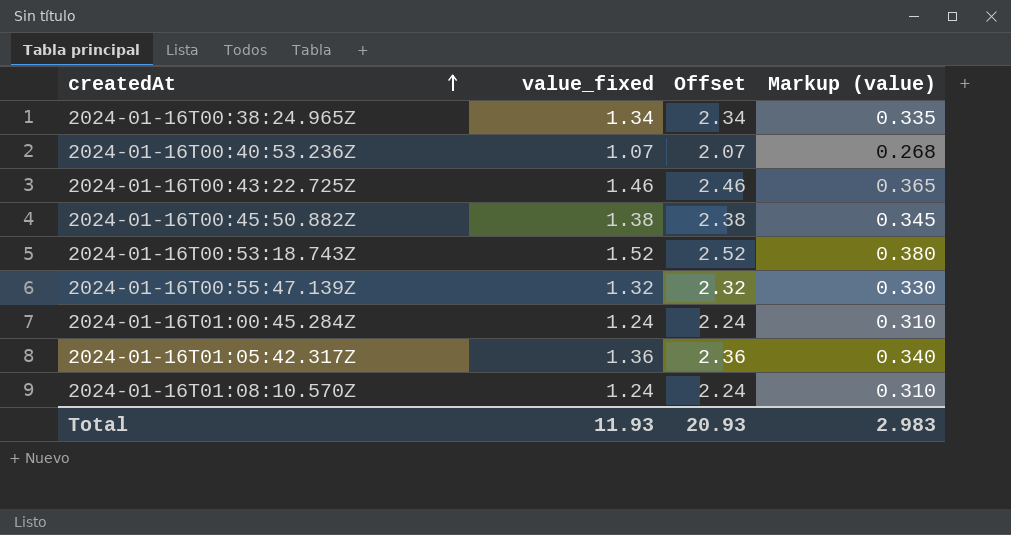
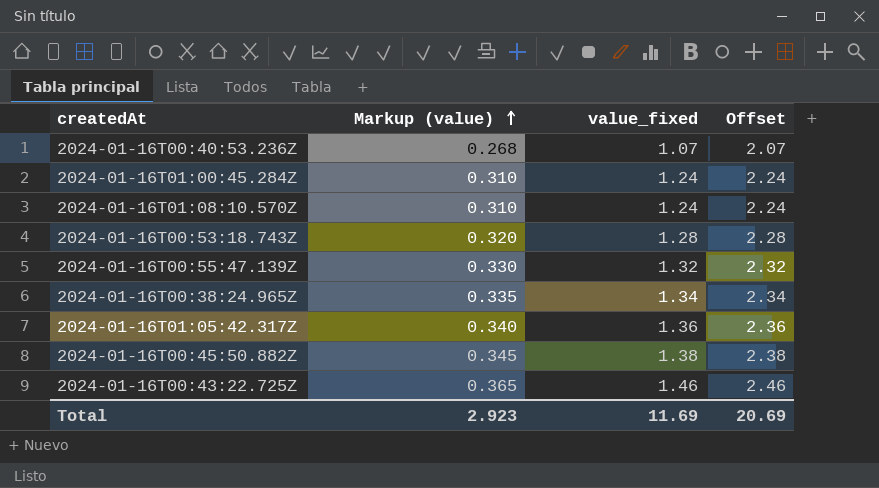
row order: createdAt ascending -> Markup (value) ascending
column Markup (value) | position: 4 -> 2
2024-01-16T00:53:18.743Z | Markup (value): 0.380 -> 0.320
2024-01-16T00:53:18.743Z | value_fixed: 1.52 -> 1.28
2024-01-16T00:53:18.743Z | Offset: 2.52 -> 2.28
Total | Markup (value): 2.983 -> 2.923
Total | value_fixed: 11.93 -> 11.69
Total | Offset: 20.93 -> 20.69

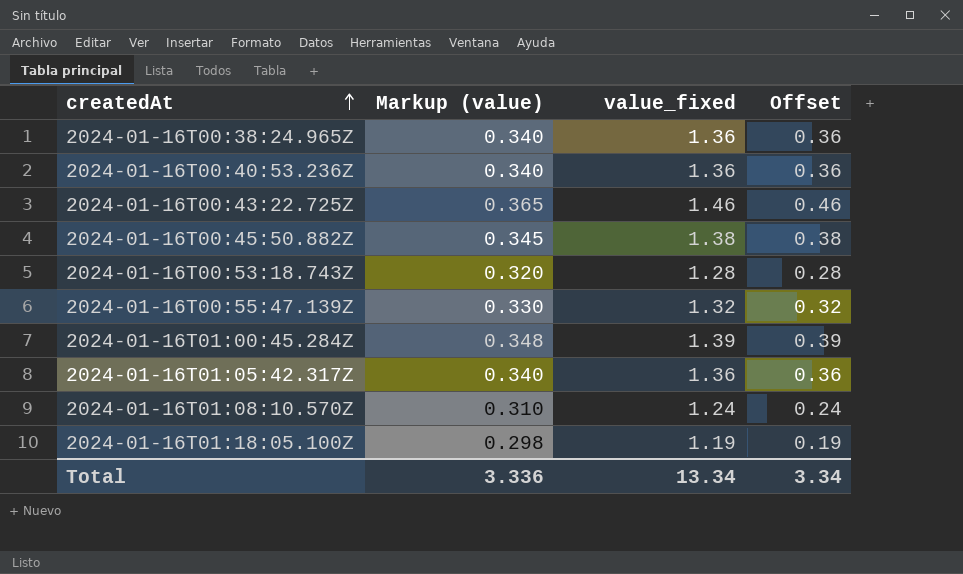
row order: Markup (value) ascending -> createdAt ascending
column Offset | formula: [value_fixed] + 1 -> [value_fixed] - 1
2024-01-16T00:38:24.965Z | Markup (value): 0.335 -> 0.340
2024-01-16T00:38:24.965Z | value_fixed: 1.34 -> 1.36
2024-01-16T00:40:53.236Z | Markup (value): 0.268 -> 0.340
2024-01-16T00:40:53.236Z | value_fixed: 1.07 -> 1.36
2024-01-16T01:00:45.284Z | Markup (value): 0.310 -> 0.348
2024-01-16T01:00:45.284Z | value_fixed: 1.24 -> 1.39
row 2024-01-16T01:18:05.100Z: none -> 0.298 | 1.19 | 0.19
Total | Markup (value): 2.923 -> 3.336
Total | value_fixed: 11.69 -> 13.34
Total | Offset: 20.69 -> 3.34

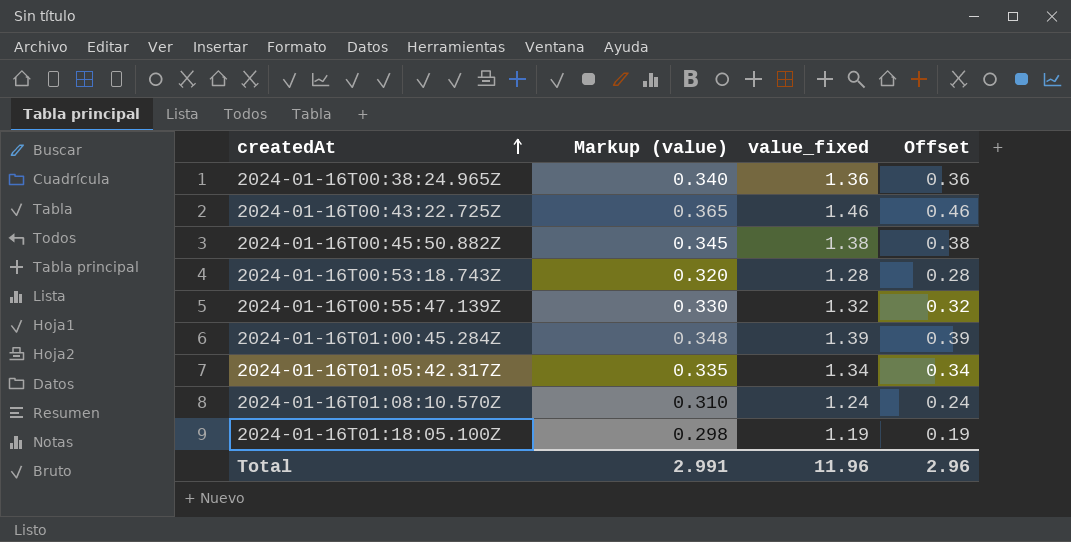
row 2024-01-16T00:40:53.236Z: 0.340 | 1.36 | 0.36 -> none
2024-01-16T01:05:42.317Z | Markup (value): 0.340 -> 0.335
2024-01-16T01:05:42.317Z | value_fixed: 1.36 -> 1.34
2024-01-16T01:05:42.317Z | Offset: 0.36 -> 0.34
Total | Markup (value): 3.336 -> 2.991
Total | value_fixed: 13.34 -> 11.96
Total | Offset: 3.34 -> 2.96

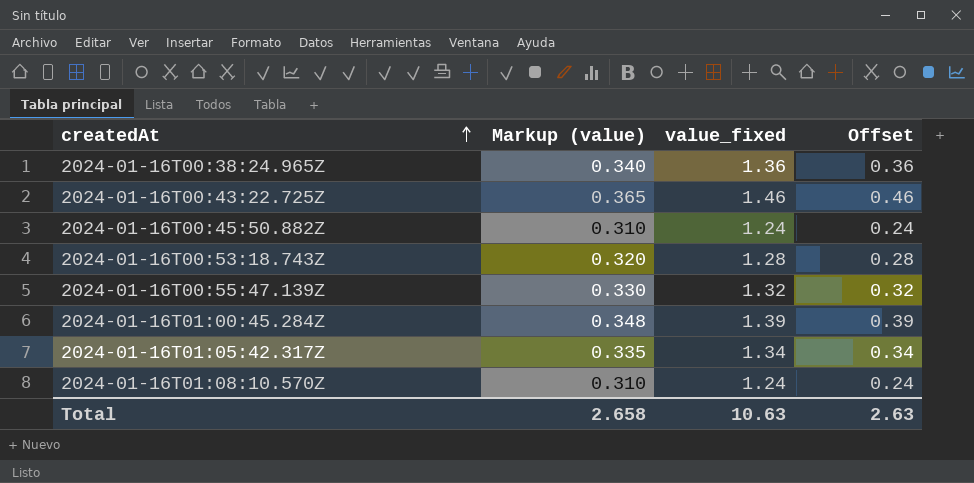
row 2024-01-16T01:18:05.100Z: 0.298 | 1.19 | 0.19 -> none
2024-01-16T00:45:50.882Z | Markup (value): 0.345 -> 0.310
2024-01-16T00:45:50.882Z | value_fixed: 1.38 -> 1.24
2024-01-16T00:45:50.882Z | Offset: 0.38 -> 0.24
Total | Markup (value): 2.991 -> 2.658
Total | value_fixed: 11.96 -> 10.63
Total | Offset: 2.96 -> 2.63

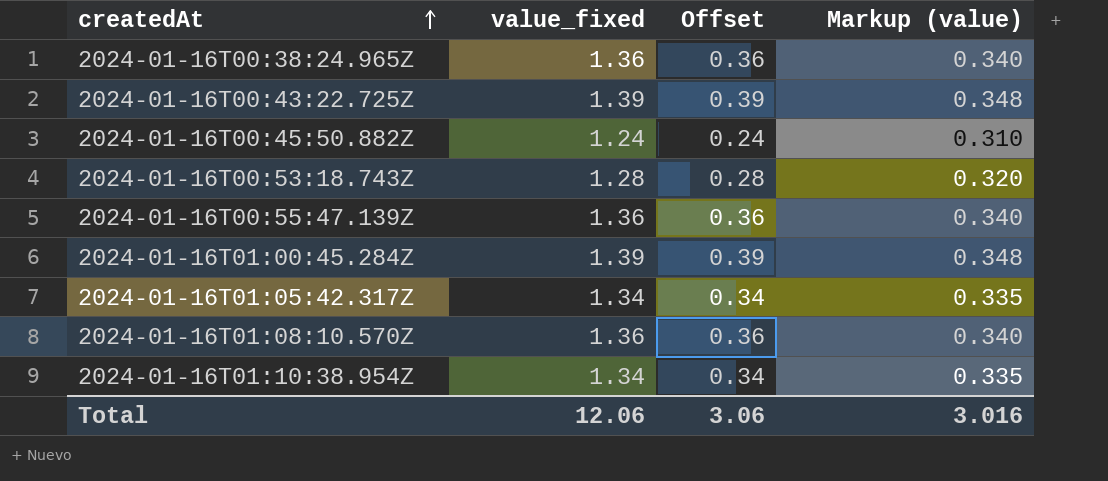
column Markup (value) | position: 2 -> 4
2024-01-16T00:43:22.725Z | value_fixed: 1.46 -> 1.39
2024-01-16T00:43:22.725Z | Offset: 0.46 -> 0.39
2024-01-16T00:43:22.725Z | Markup (value): 0.365 -> 0.348
2024-01-16T00:55:47.139Z | value_fixed: 1.32 -> 1.36
2024-01-16T00:55:47.139Z | Offset: 0.32 -> 0.36
2024-01-16T00:55:47.139Z | Markup (value): 0.330 -> 0.340
2024-01-16T01:08:10.570Z | value_fixed: 1.24 -> 1.36
2024-01-16T01:08:10.570Z | Offset: 0.24 -> 0.36
2024-01-16T01:08:10.570Z | Markup (value): 0.310 -> 0.340
row 2024-01-16T01:10:38.954Z: none -> 1.34 | 0.34 | 0.335
Total | value_fixed: 10.63 -> 12.06
Total | Offset: 2.63 -> 3.06
Total | Markup (value): 2.658 -> 3.016

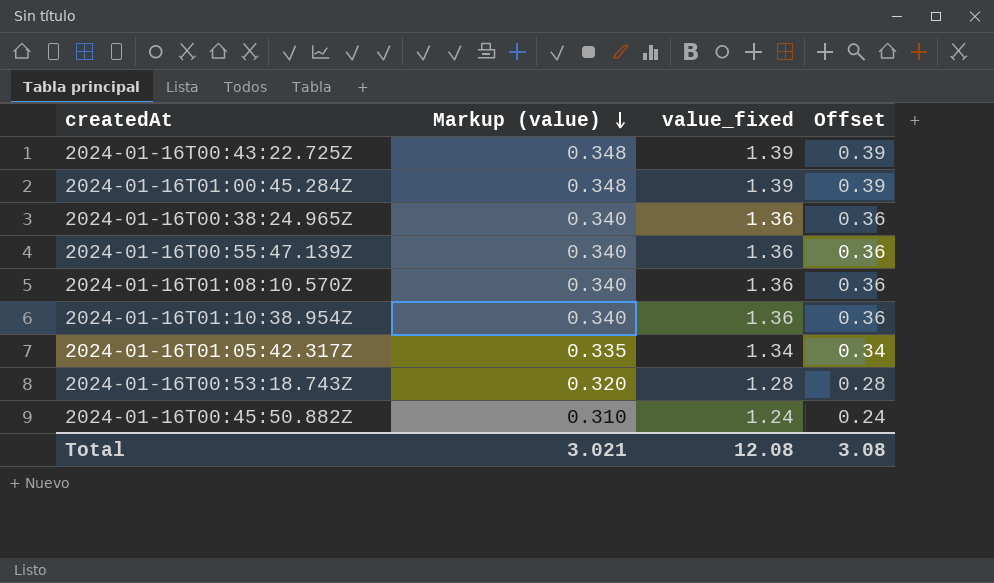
row order: createdAt ascending -> Markup (value) descending
column Markup (value) | position: 4 -> 2
2024-01-16T01:10:38.954Z | Markup (value): 0.335 -> 0.340
2024-01-16T01:10:38.954Z | value_fixed: 1.34 -> 1.36
2024-01-16T01:10:38.954Z | Offset: 0.34 -> 0.36
Total | Markup (value): 3.016 -> 3.021
Total | value_fixed: 12.06 -> 12.08
Total | Offset: 3.06 -> 3.08

